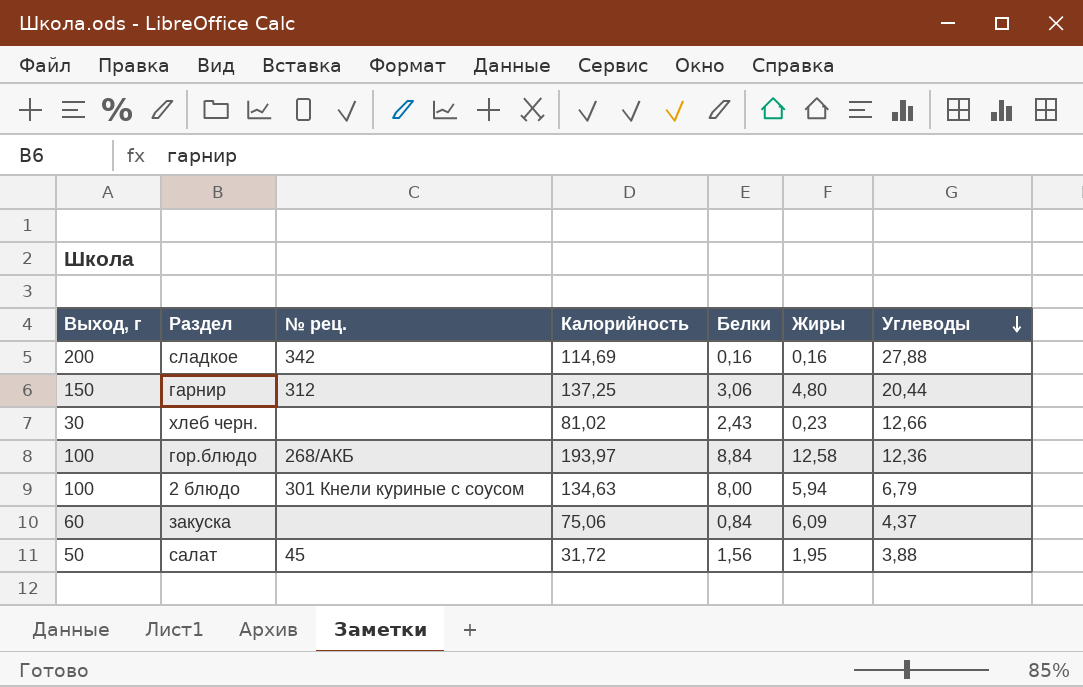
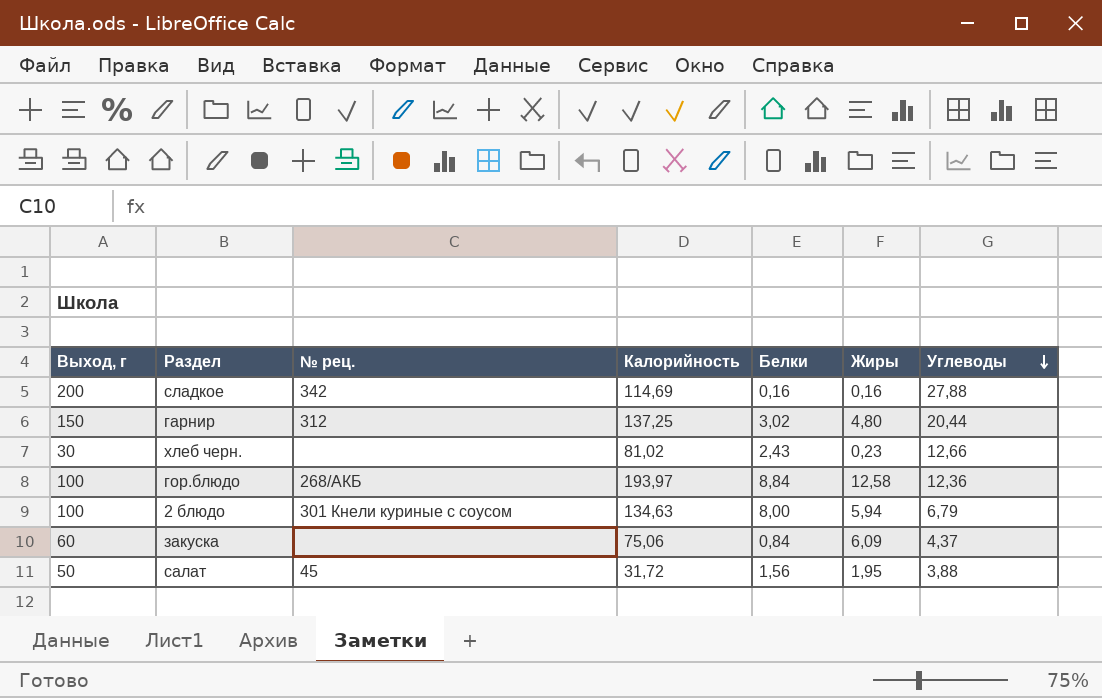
гарнир | Белки: 3,06 -> 3,02

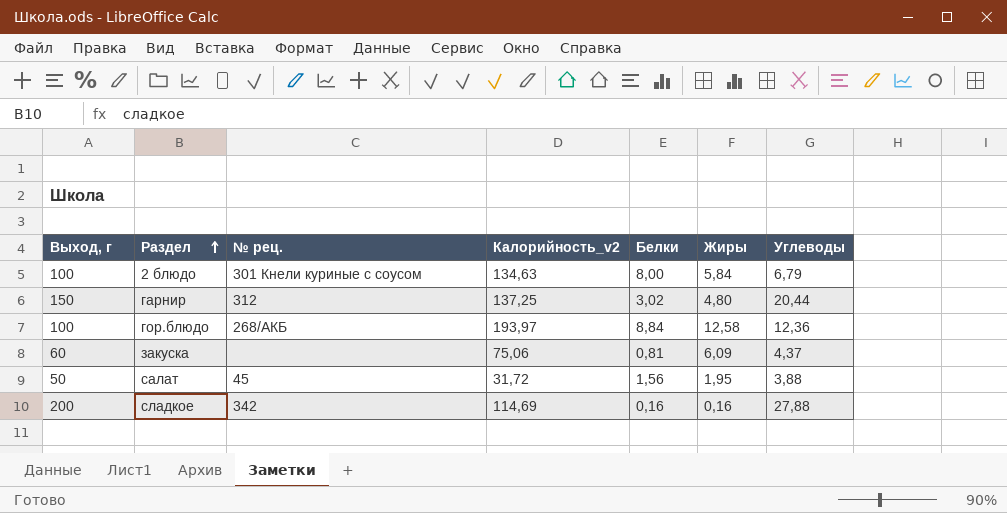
row order: Углеводы descending -> Раздел ascending
column name: Калорийность -> Калорийность_v2
row хлеб черн.: 30 | none | 81,02 | 2,43 | 0,23 | 12,66 -> none
2 блюдо | Жиры: 5,94 -> 5,84
закуска | Белки: 0,84 -> 0,81

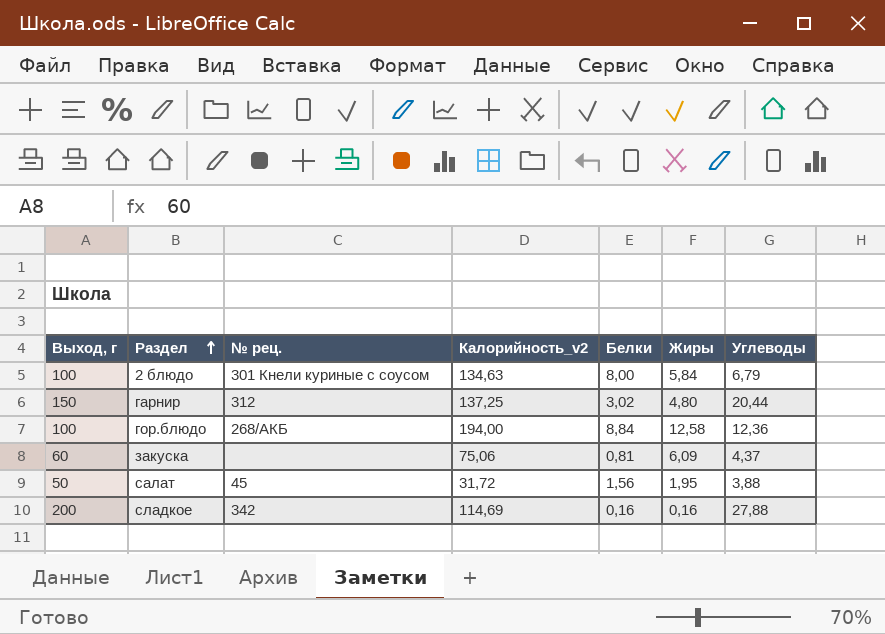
гор.блюдо | Калорийность_v2: 193,97 -> 194,00

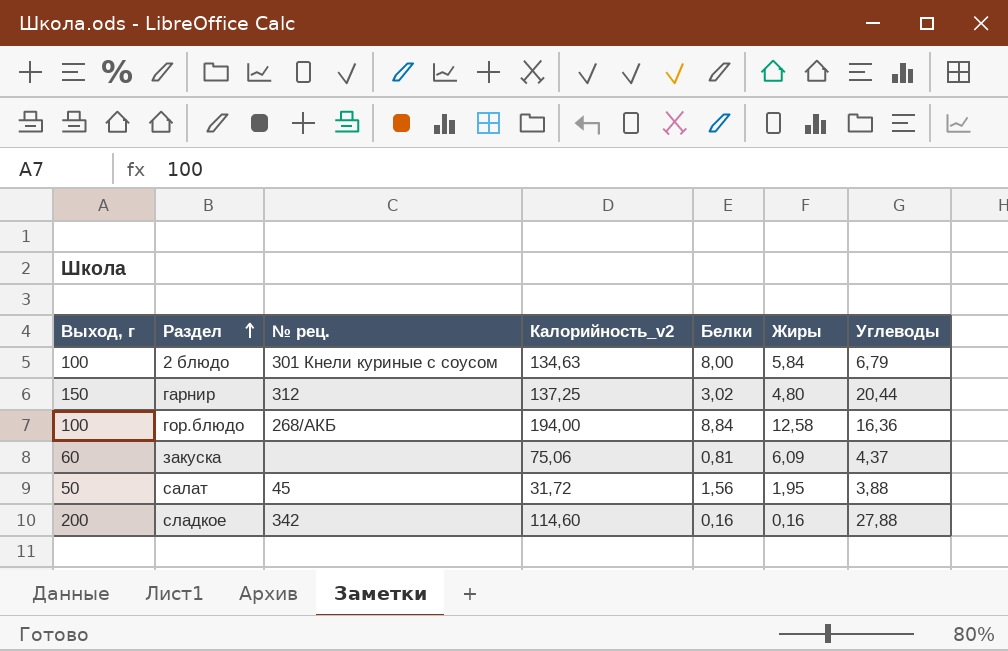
гор.блюдо | Углеводы: 12,36 -> 16,36
сладкое | Калорийность_v2: 114,69 -> 114,60

